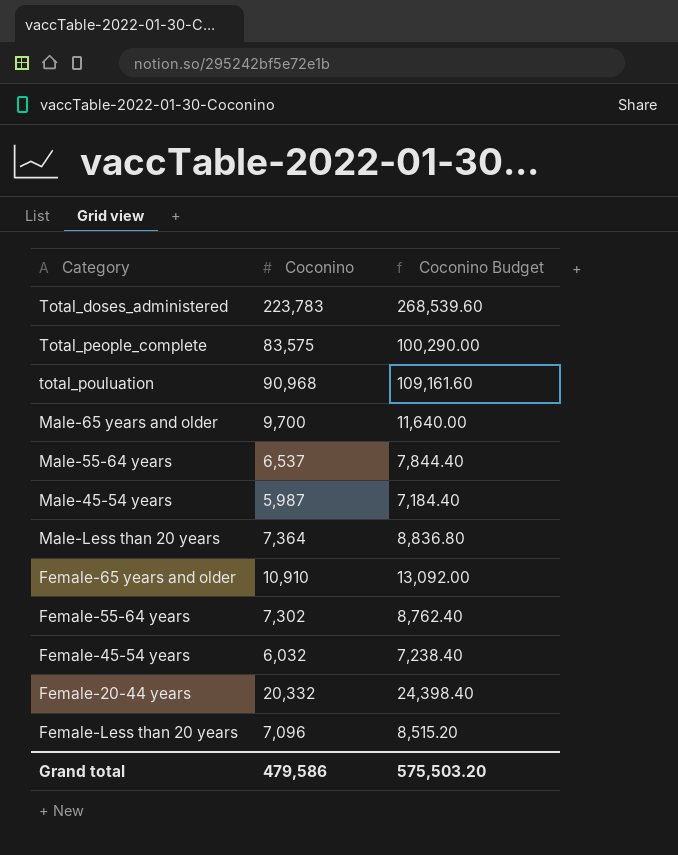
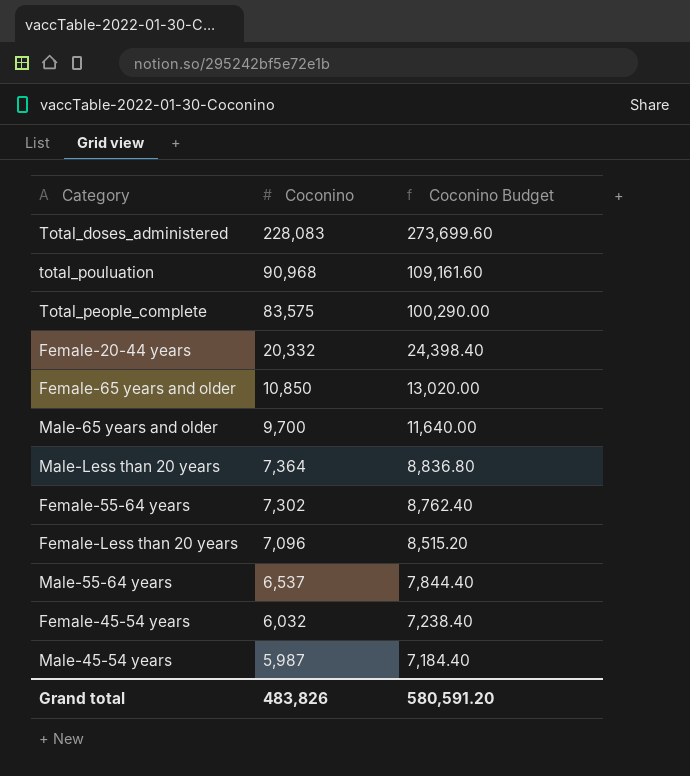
row order: none -> Coconino descending
Total_doses_administered | Coconino: 223,783 -> 228,083
Total_doses_administered | Coconino Budget: 268,539.60 -> 273,699.60
Female-65 years and older | Coconino: 10,910 -> 10,850
Female-65 years and older | Coconino Budget: 13,092.00 -> 13,020.00
Grand total | Coconino: 479,586 -> 483,826
Grand total | Coconino Budget: 575,503.20 -> 580,591.20

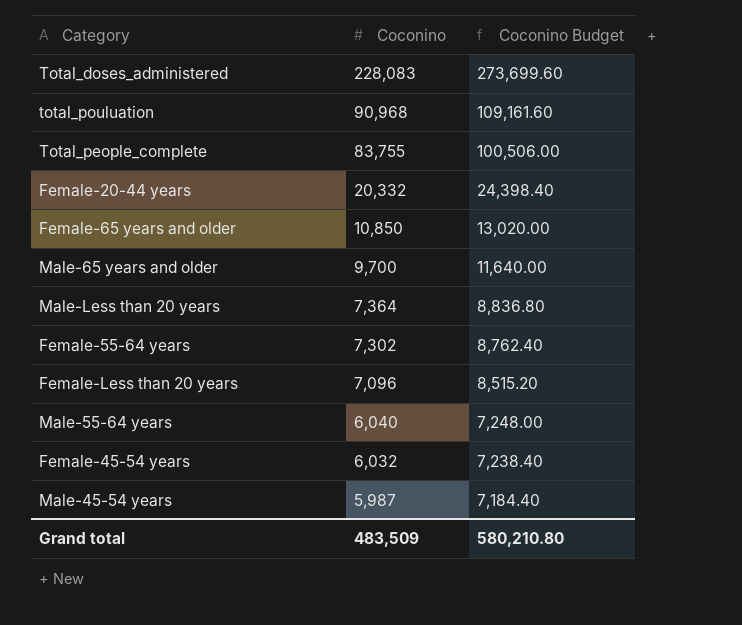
Total_people_complete | Coconino: 83,575 -> 83,755
Total_people_complete | Coconino Budget: 100,290.00 -> 100,506.00
Male-55-64 years | Coconino: 6,537 -> 6,040
Male-55-64 years | Coconino Budget: 7,844.40 -> 7,248.00
Grand total | Coconino: 483,826 -> 483,509
Grand total | Coconino Budget: 580,591.20 -> 580,210.80

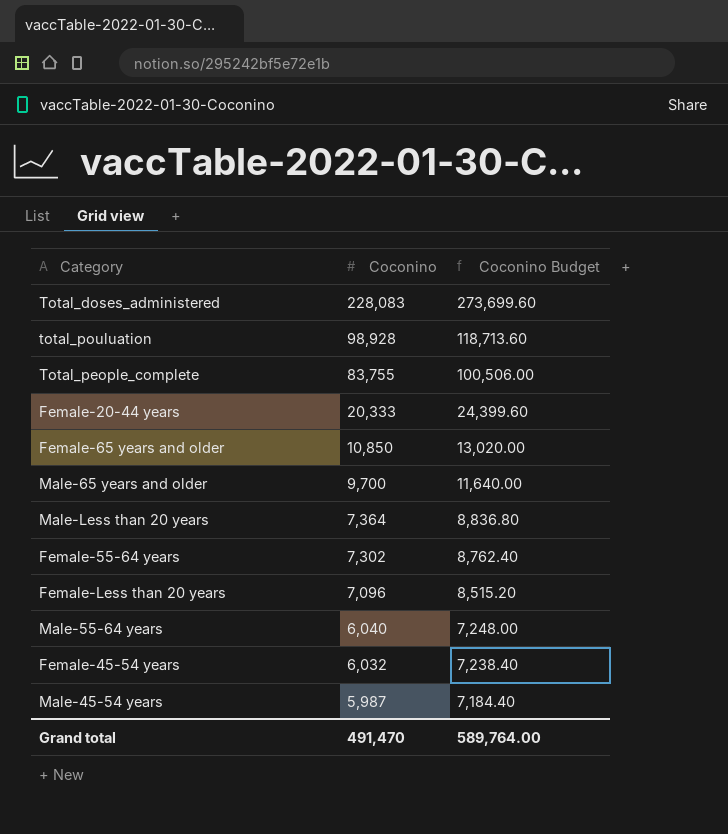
total_pouluation | Coconino: 90,968 -> 98,928
total_pouluation | Coconino Budget: 109,161.60 -> 118,713.60
Female-20-44 years | Coconino: 20,332 -> 20,333
Female-20-44 years | Coconino Budget: 24,398.40 -> 24,399.60
Grand total | Coconino: 483,509 -> 491,470
Grand total | Coconino Budget: 580,210.80 -> 589,764.00

